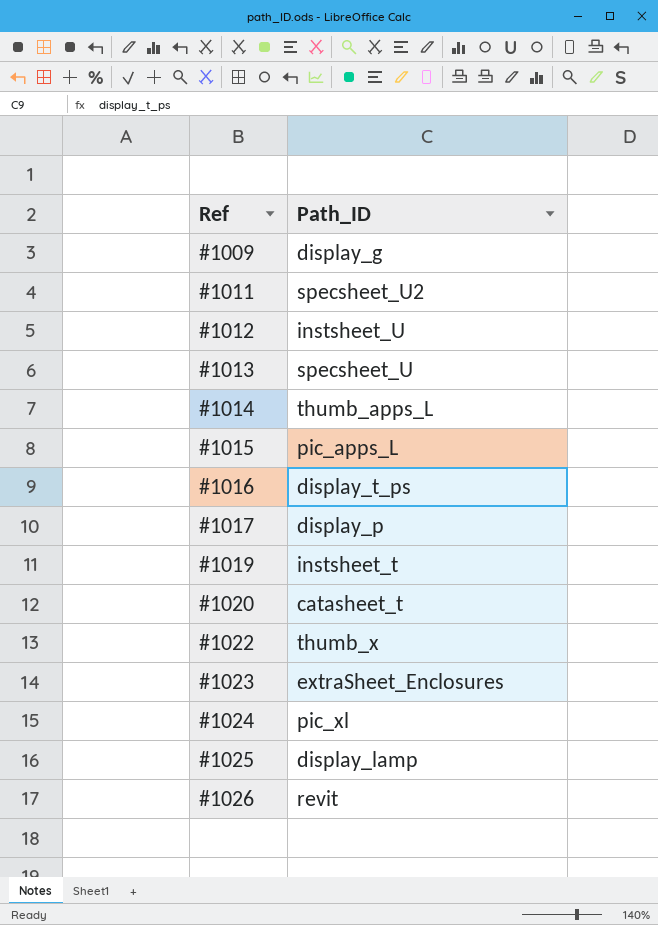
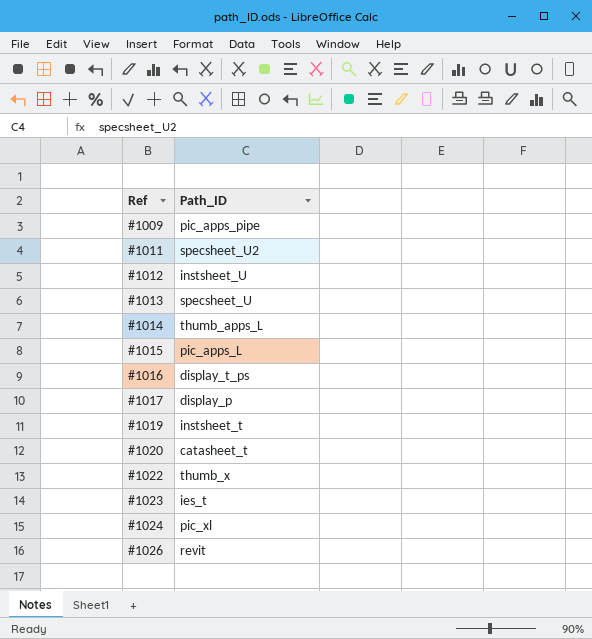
row #1025: display_lamp -> none
#1009 | Path_ID: display_g -> pic_apps_pipe
#1023 | Path_ID: extraSheet_Enclosures -> ies_t

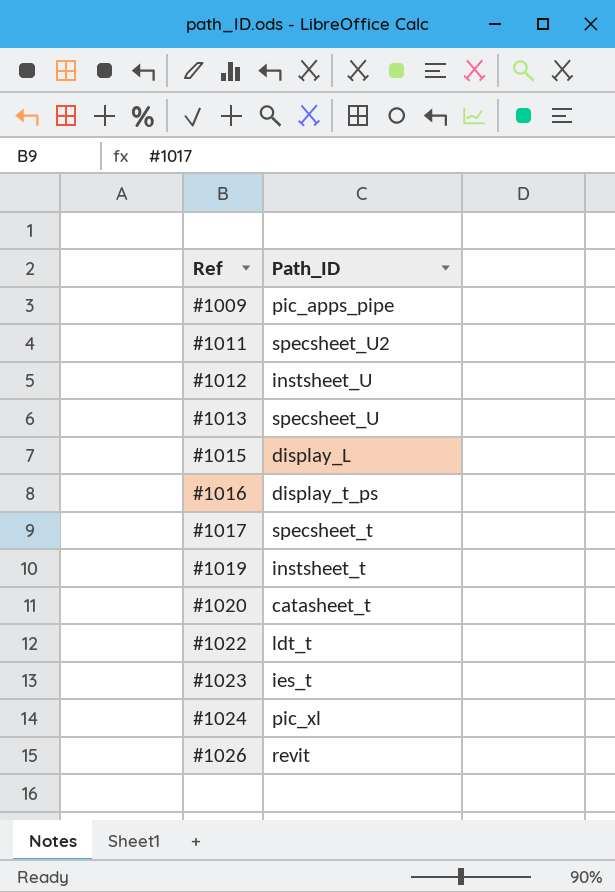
row #1014: thumb_apps_L -> none
#1015 | Path_ID: pic_apps_L -> display_L
#1017 | Path_ID: display_p -> specsheet_t
#1022 | Path_ID: thumb_x -> ldt_t

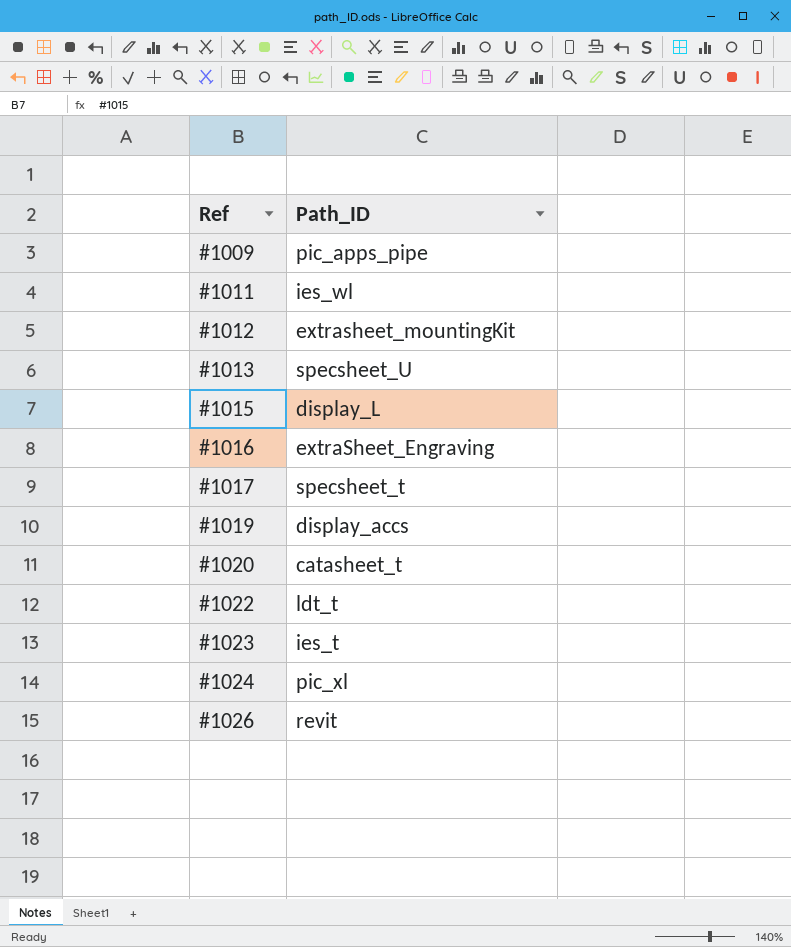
#1011 | Path_ID: specsheet_U2 -> ies_wl
#1012 | Path_ID: instsheet_U -> extrasheet_mountingKit
#1016 | Path_ID: display_t_ps -> extraSheet_Engraving
#1019 | Path_ID: instsheet_t -> display_accs

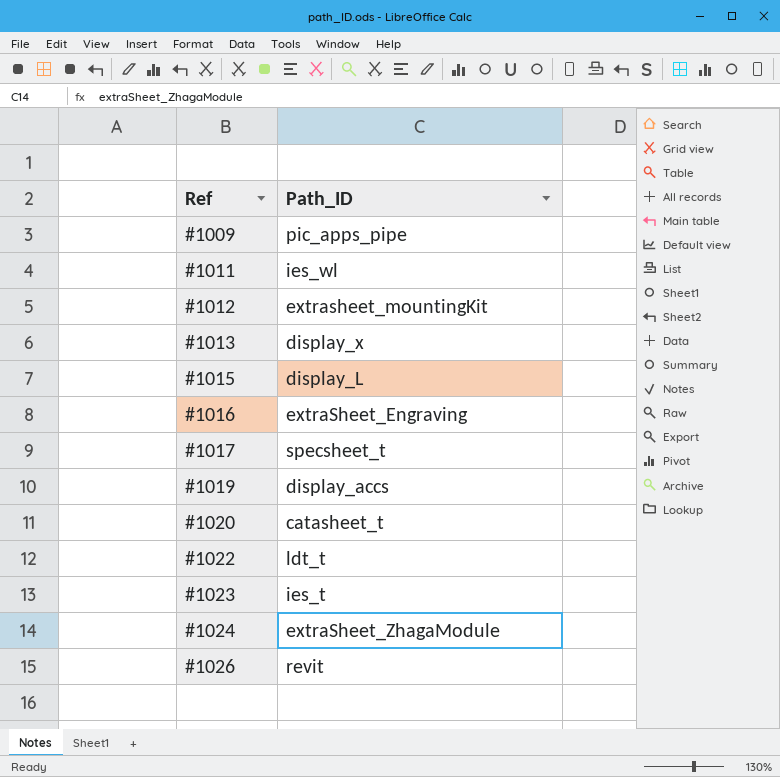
#1013 | Path_ID: specsheet_U -> display_x
#1024 | Path_ID: pic_xl -> extraSheet_ZhagaModule

